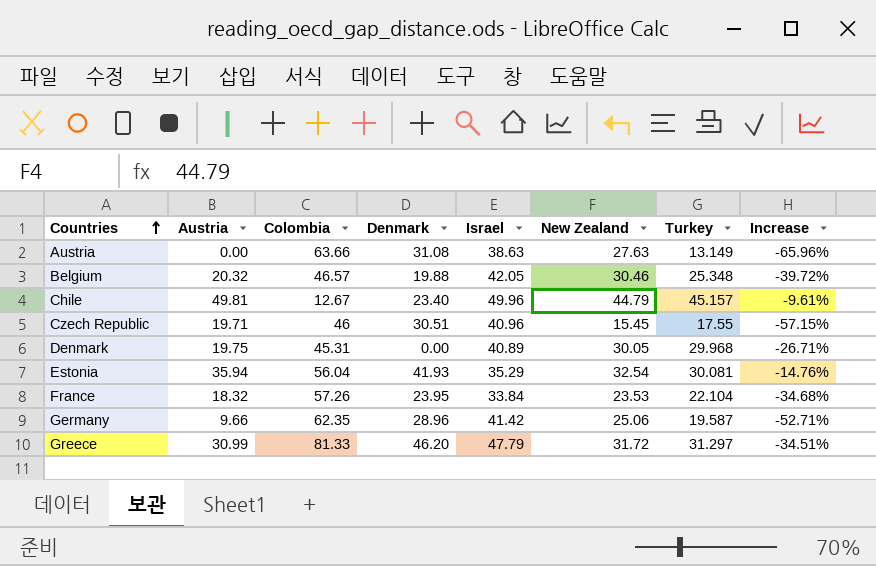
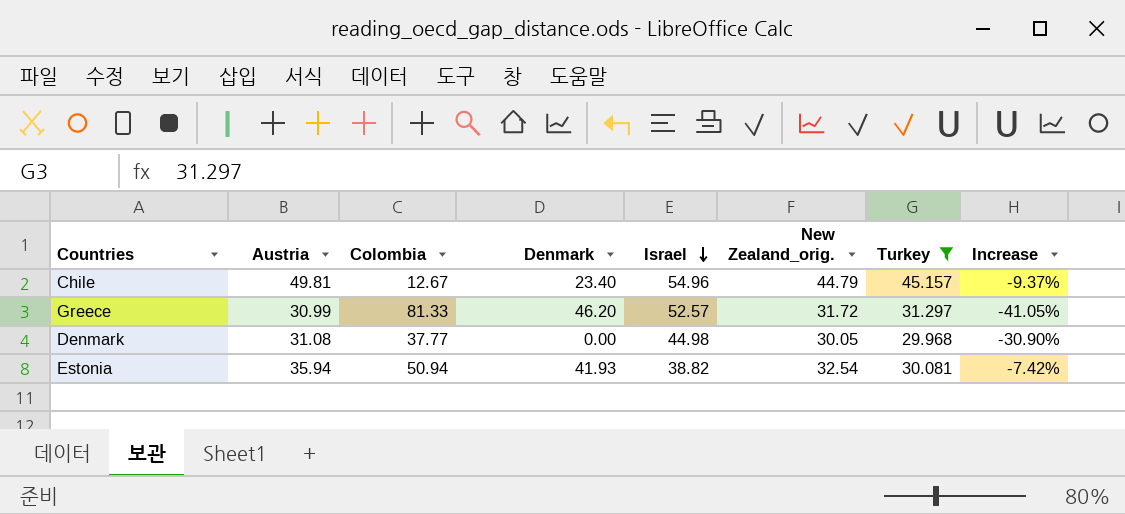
filter: none -> Turkey >= 29.968
row order: Countries ascending -> Israel descending
column name: New Zealand -> New Zealand_orig.
column Increase | formula: ([Turkey] - [Israel]) / [Israel] -> ([Austria] - [Israel]) / [Israel]
Chile | Israel: 49.96 -> 54.96
Greece | Israel: 47.79 -> 52.57
Denmark | Austria: 19.75 -> 31.08
Denmark | Colombia: 45.31 -> 37.77
Denmark | Israel: 40.89 -> 44.98
Estonia | Colombia: 56.04 -> 50.94
Estonia | Israel: 35.29 -> 38.82

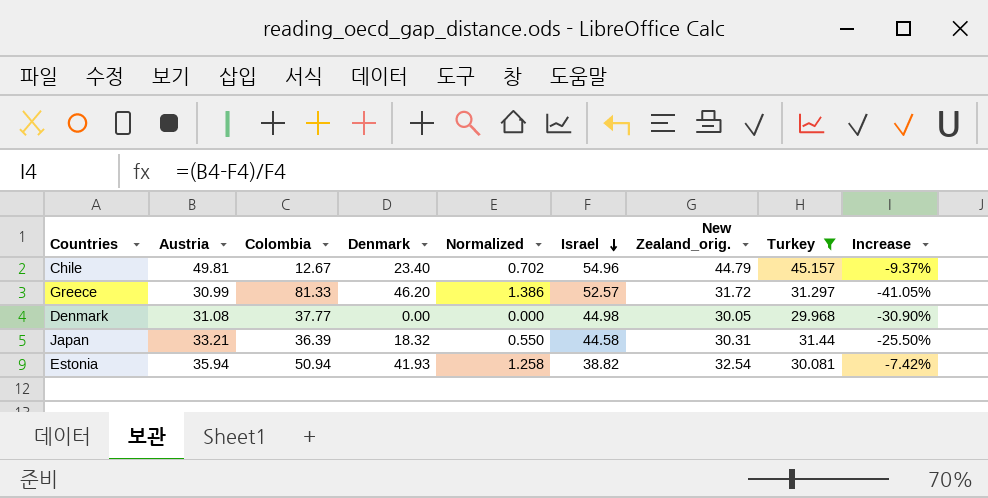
column Normalized | formula: none -> [Denmark] * 0.03
row Japan: none -> 33.21 | 36.39 | 18.32 | 0.550 | 44.58 | 30.31 | 31.44 | -25.50%

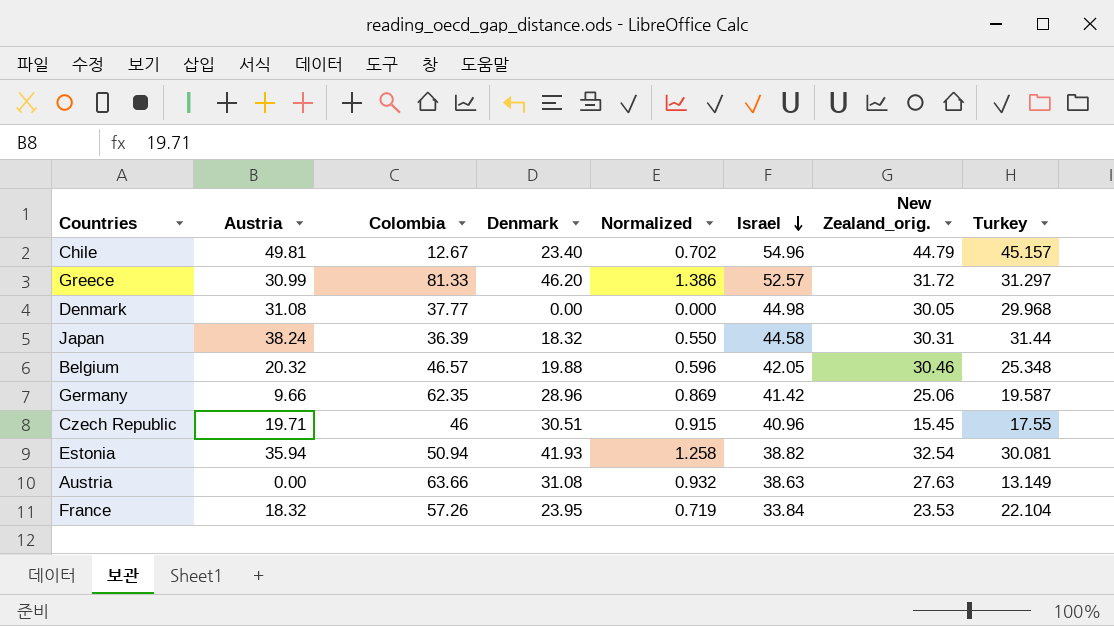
filter: Turkey >= 29.968 -> none
column Increase | formula: ([Austria] - [Israel]) / [Israel] -> none
Japan | Austria: 33.21 -> 38.24

